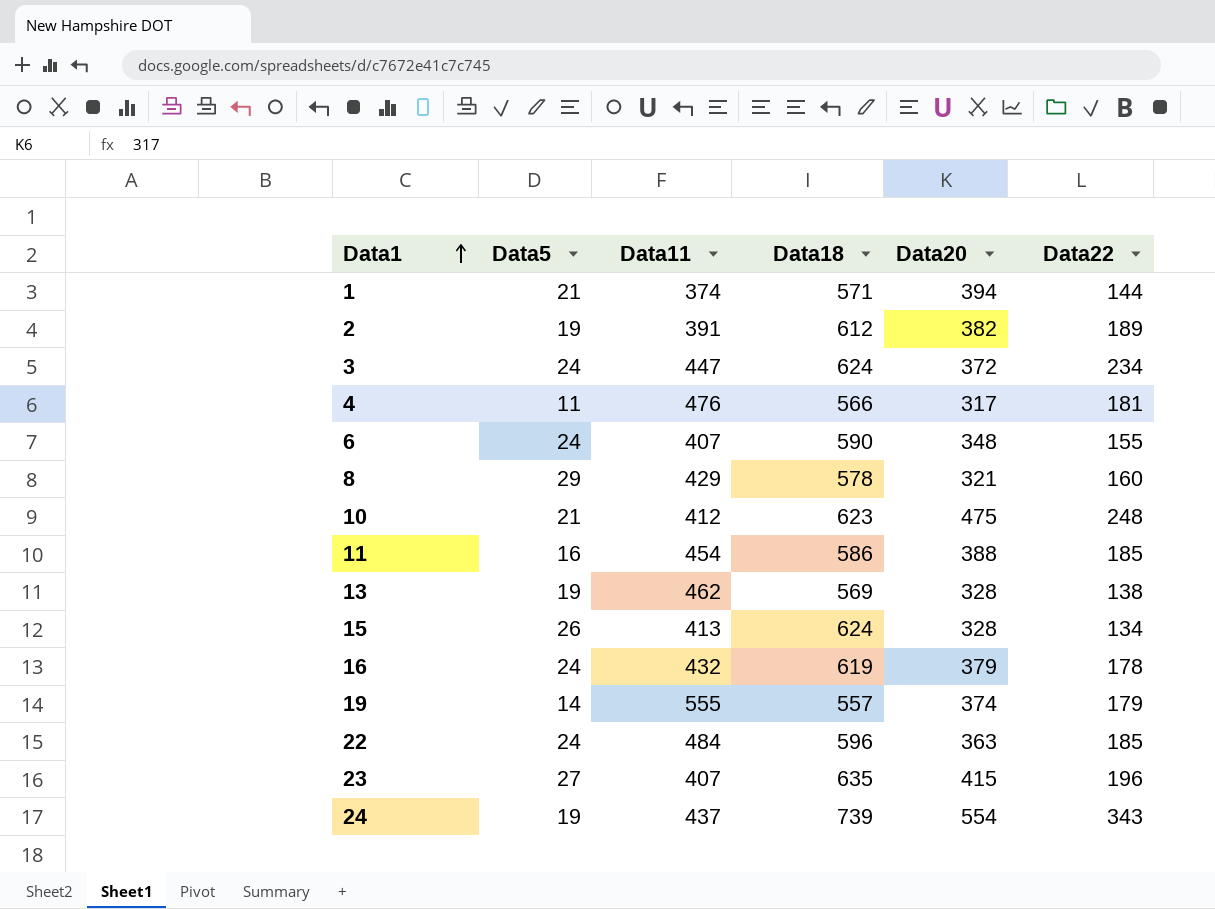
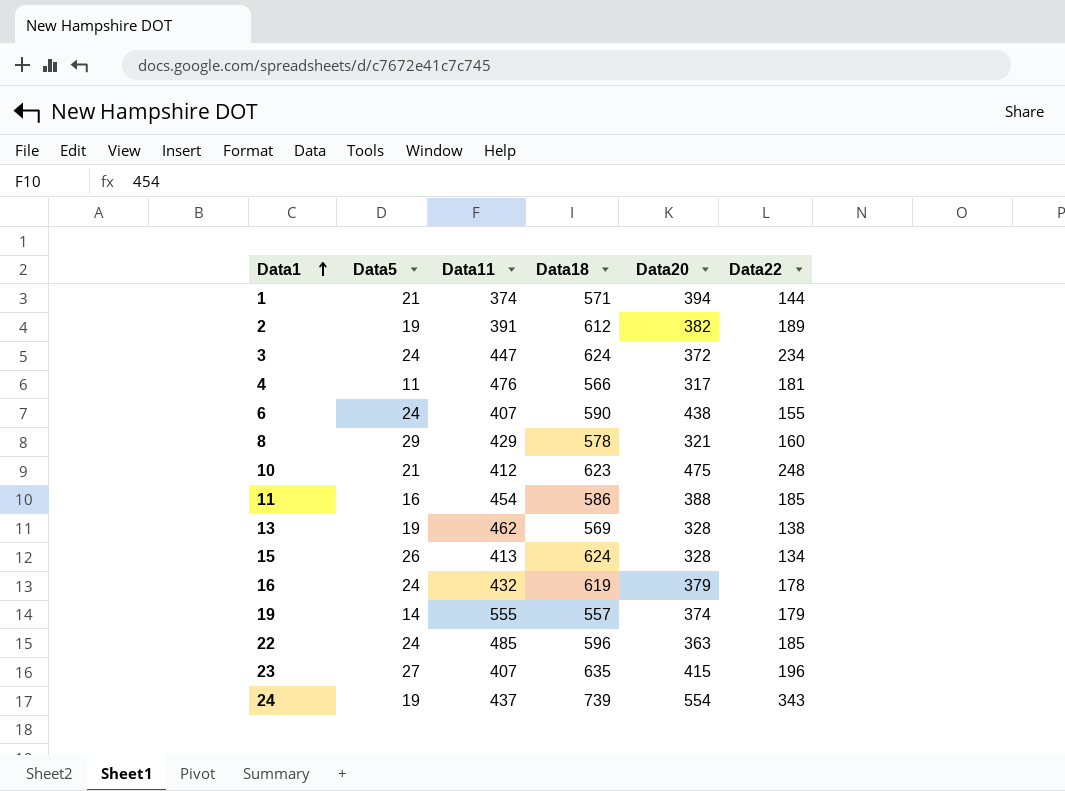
6 | Data20: 348 -> 438
22 | Data11: 484 -> 485

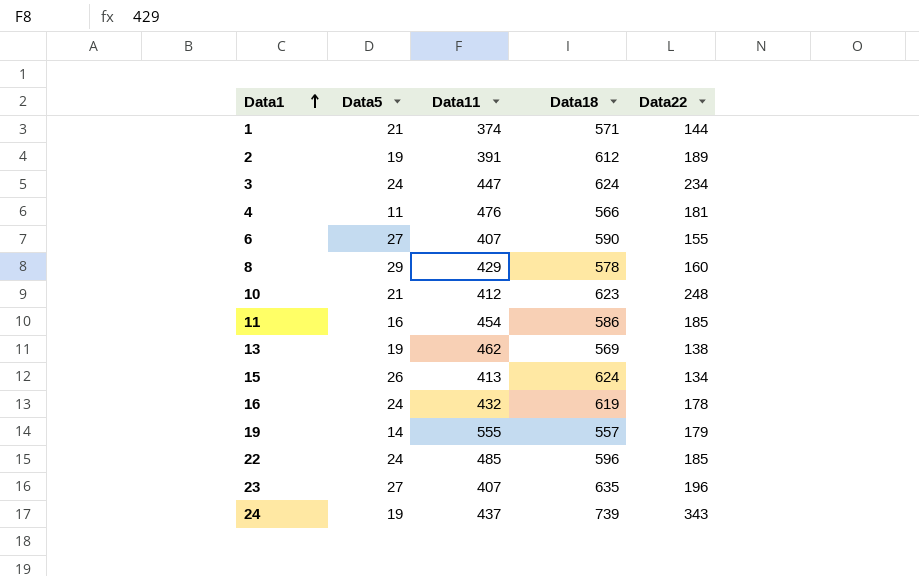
column Data20 | position: 5 -> none
6 | Data5: 24 -> 27

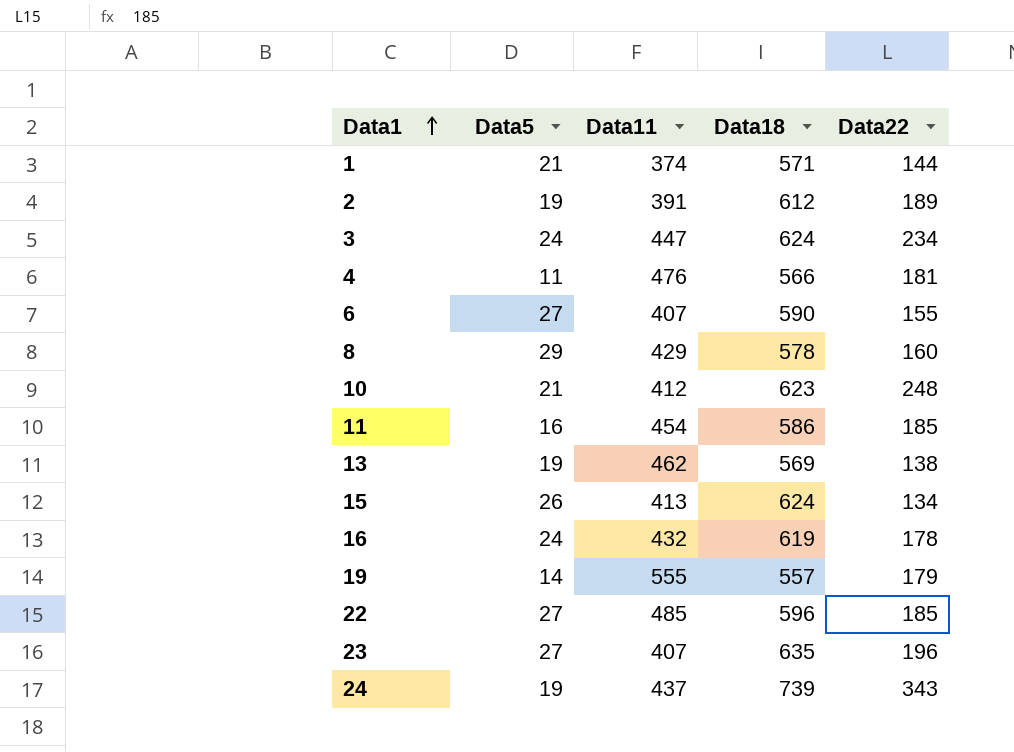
22 | Data5: 24 -> 27

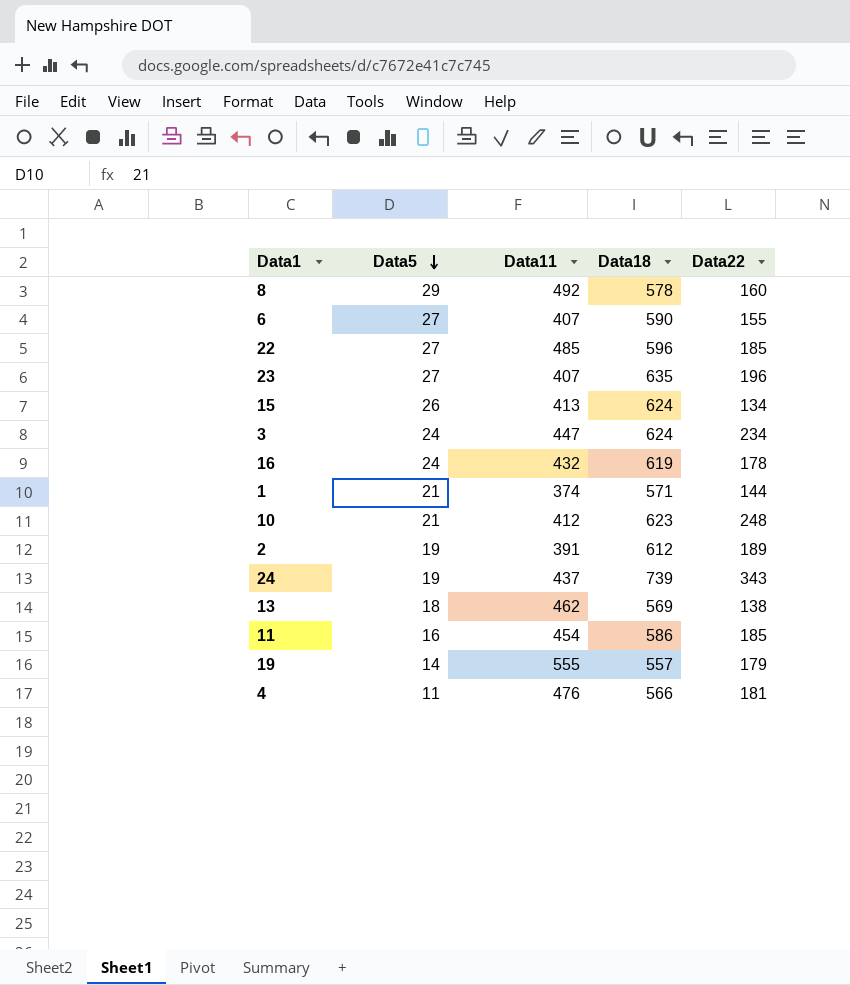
row order: Data1 ascending -> Data5 descending
8 | Data11: 429 -> 492
13 | Data5: 19 -> 18

